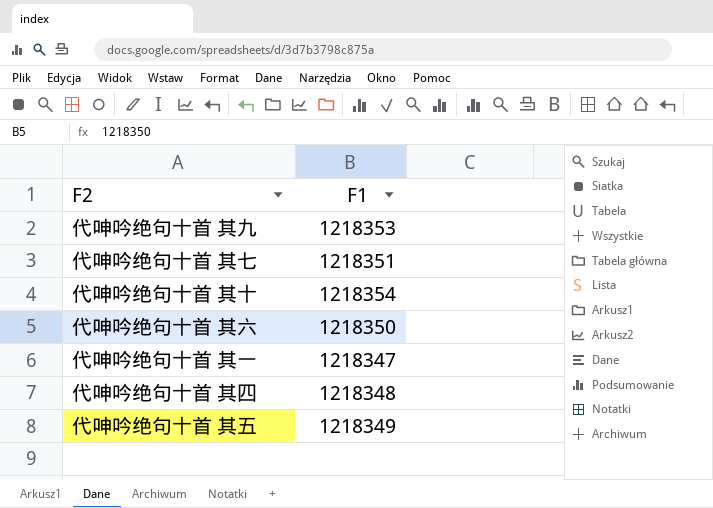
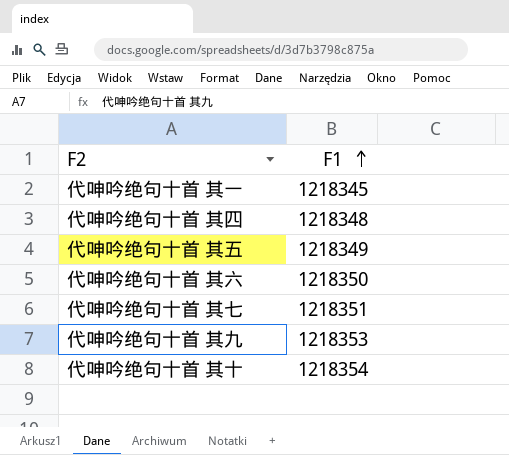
row order: none -> F1 ascending
代呻吟绝句十首 其一 | F1: 1218347 -> 1218345

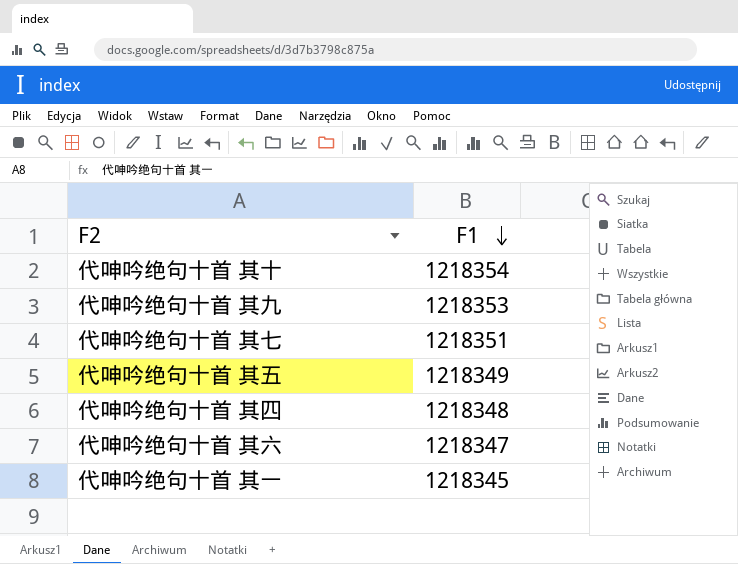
row order: F1 ascending -> F1 descending
代呻吟绝句十首 其六 | F1: 1218350 -> 1218347

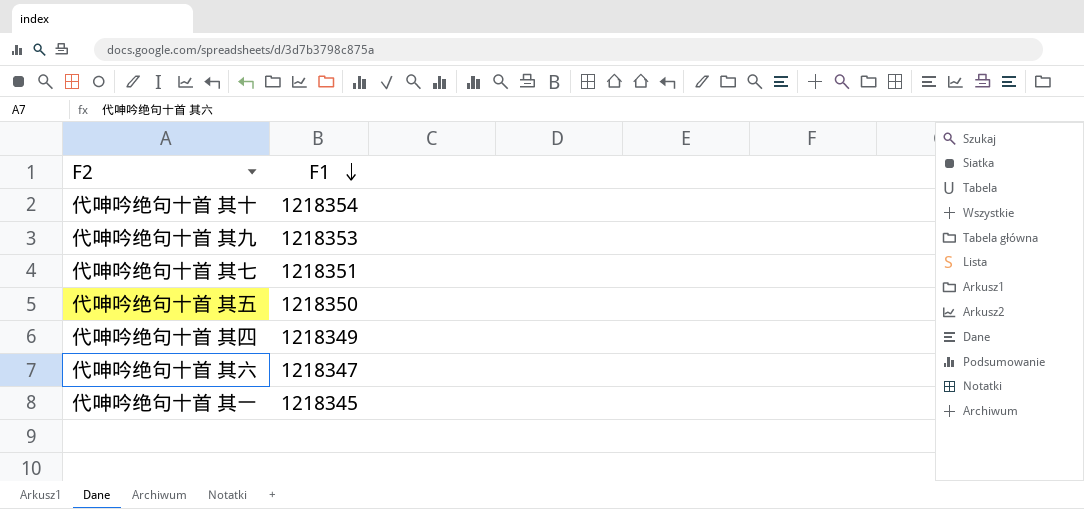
代呻吟绝句十首 其五 | F1: 1218349 -> 1218350
代呻吟绝句十首 其四 | F1: 1218348 -> 1218349

